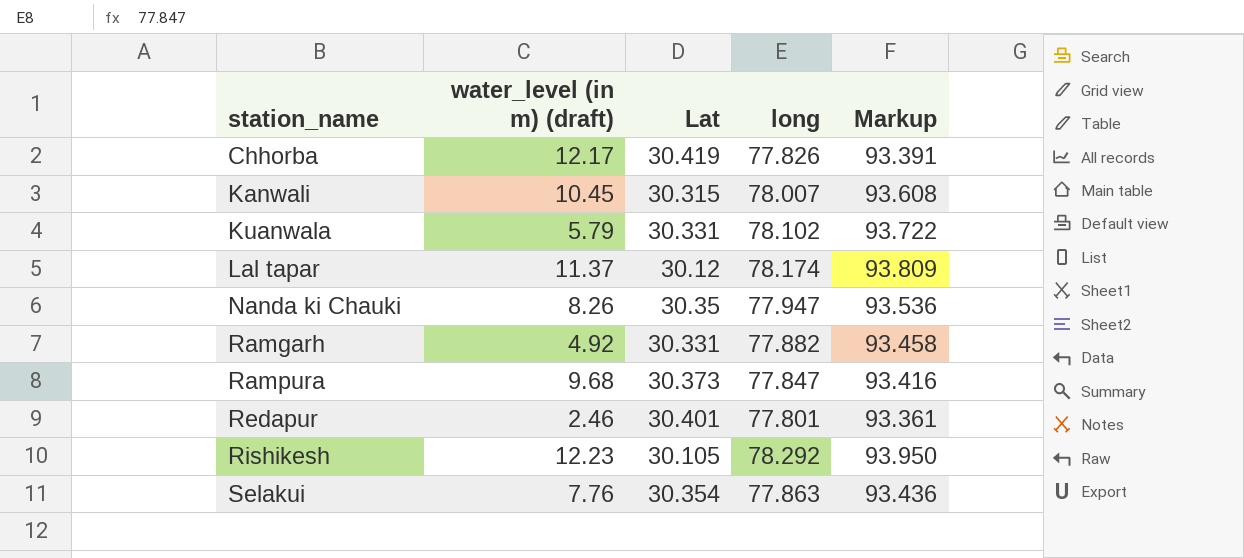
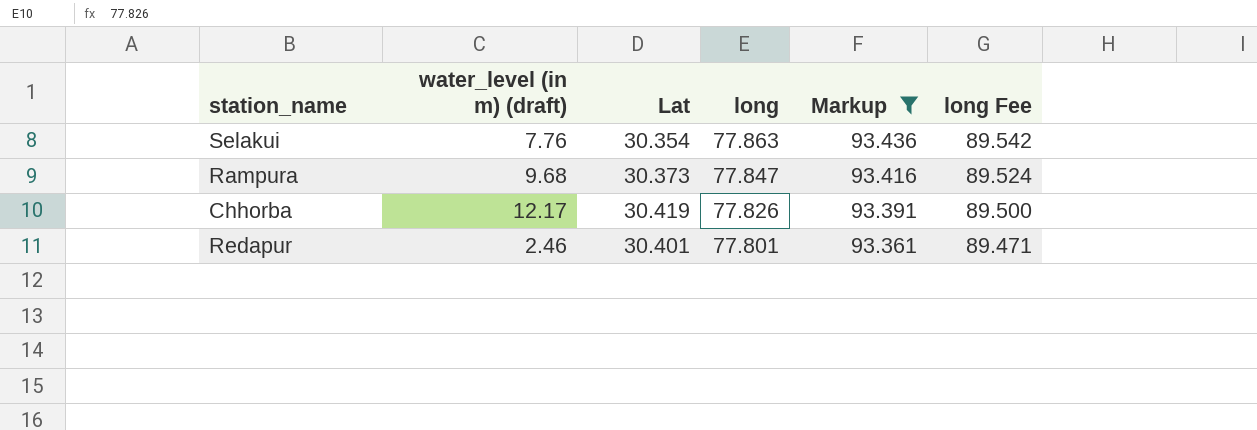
filter: none -> Markup <= 93.436
row order: station_name ascending -> long descending
column long Fee | formula: none -> [long] * 1.15

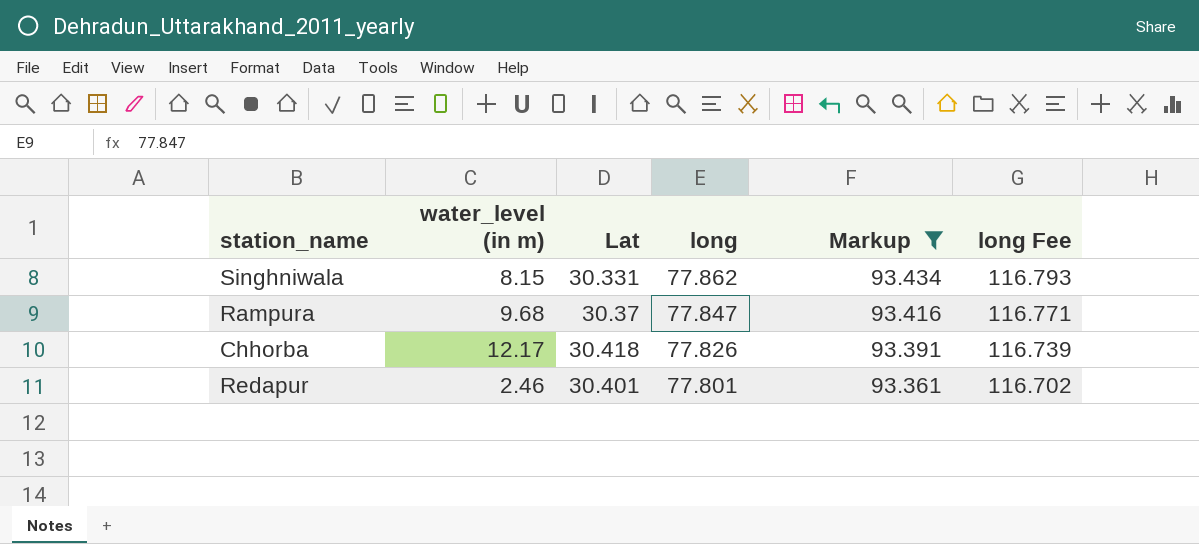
column name: water_level (in m) (draft) -> water_level (in m)
column long Fee | formula: [long] * 1.15 -> [long] * 1.5
row Selakui: 7.76 | 30.354 | 77.863 | 93.436 | 89.542 -> none
row Singhniwala: none -> 8.15 | 30.331 | 77.862 | 93.434 | 116.793
Rampura | Lat: 30.373 -> 30.37
Chhorba | Lat: 30.419 -> 30.418

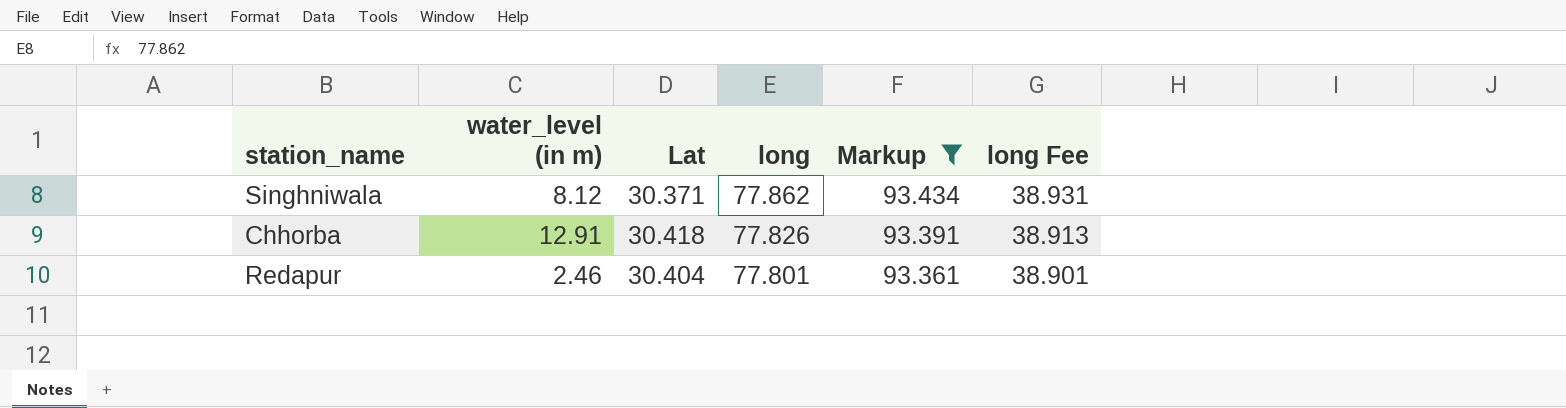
column long Fee | formula: [long] * 1.5 -> [long] * 0.5
row Rampura: 9.68 | 30.37 | 77.847 | 93.416 | 116.771 -> none
Singhniwala | water_level (in m): 8.15 -> 8.12
Singhniwala | Lat: 30.331 -> 30.371
Chhorba | water_level (in m): 12.17 -> 12.91
Redapur | Lat: 30.401 -> 30.404

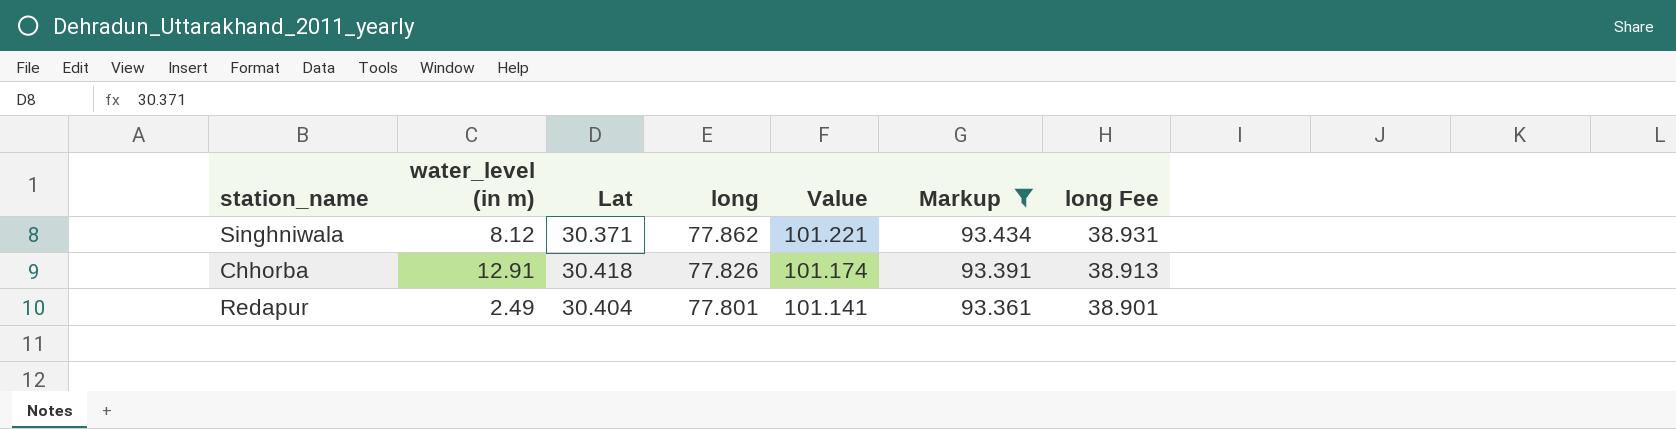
column Value | formula: none -> [long] * 1.3
Redapur | water_level (in m): 2.46 -> 2.49

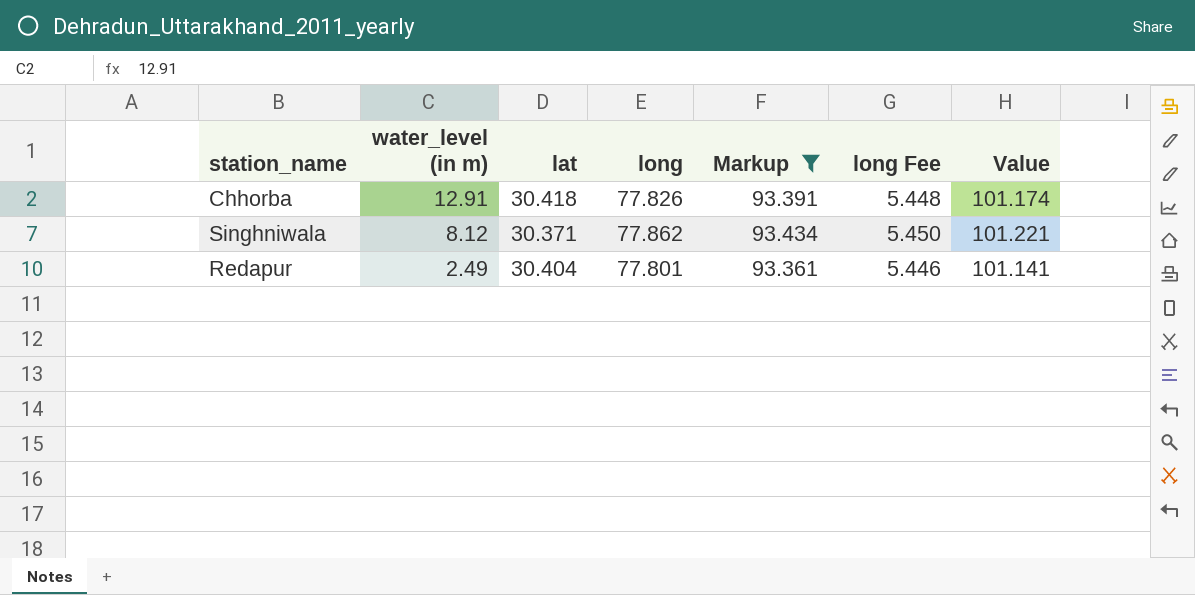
row order: long descending -> water_level (in m) descending
column name: Lat -> lat
column long Fee | formula: [long] * 0.5 -> [long] * 0.07
column Value | position: 5 -> 7

